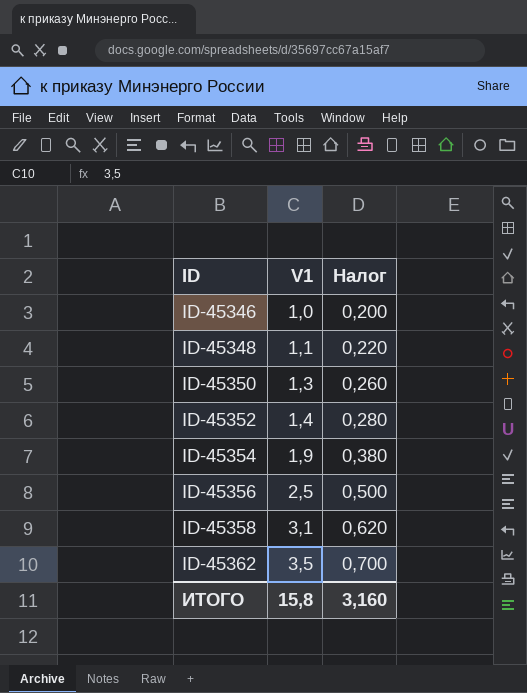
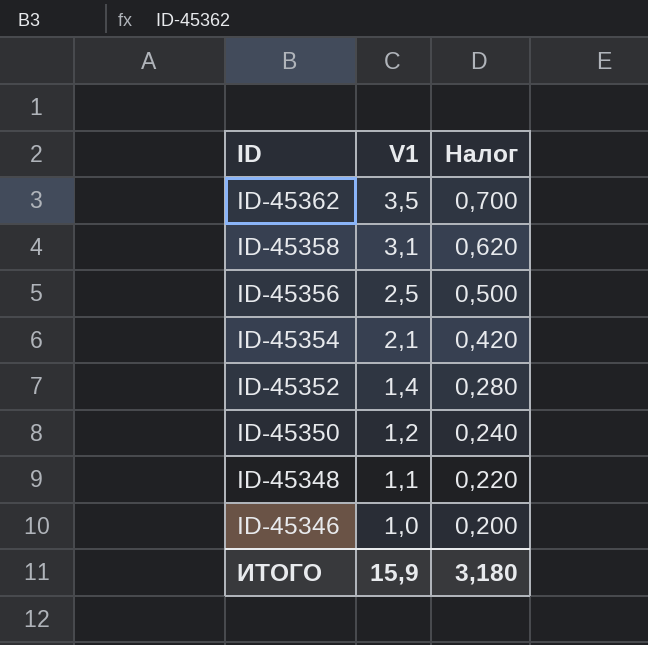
row order: ID ascending -> ID descending
ID-45354 | V1: 1,9 -> 2,1
ID-45354 | Налог: 0,380 -> 0,420
ID-45350 | V1: 1,3 -> 1,2
ID-45350 | Налог: 0,260 -> 0,240
ИТОГО | V1: 15,8 -> 15,9
ИТОГО | Налог: 3,160 -> 3,180

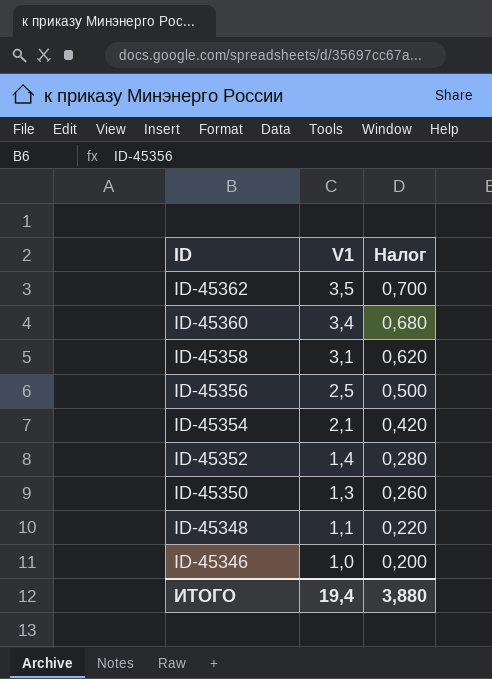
row ID-45360: none -> 3,4 | 0,680
ID-45350 | V1: 1,2 -> 1,3
ID-45350 | Налог: 0,240 -> 0,260
ИТОГО | V1: 15,9 -> 19,4
ИТОГО | Налог: 3,180 -> 3,880

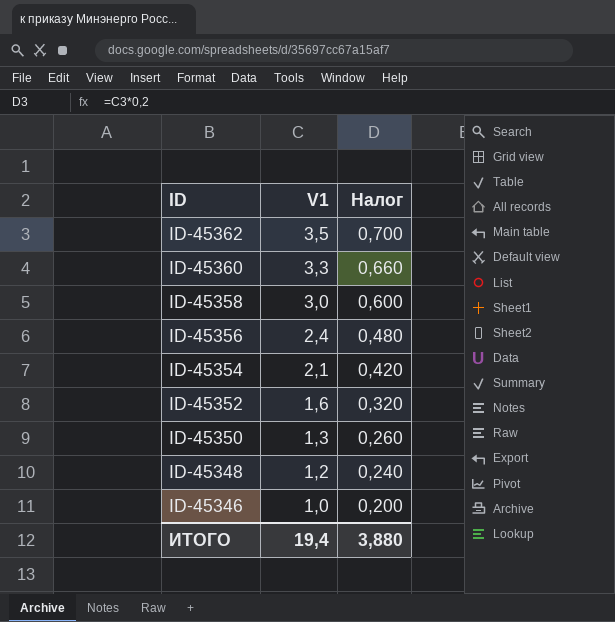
ID-45360 | V1: 3,4 -> 3,3
ID-45360 | Налог: 0,680 -> 0,660
ID-45358 | V1: 3,1 -> 3,0
ID-45358 | Налог: 0,620 -> 0,600
ID-45356 | V1: 2,5 -> 2,4
ID-45356 | Налог: 0,500 -> 0,480
ID-45352 | V1: 1,4 -> 1,6
ID-45352 | Налог: 0,280 -> 0,320
ID-45348 | V1: 1,1 -> 1,2
ID-45348 | Налог: 0,220 -> 0,240

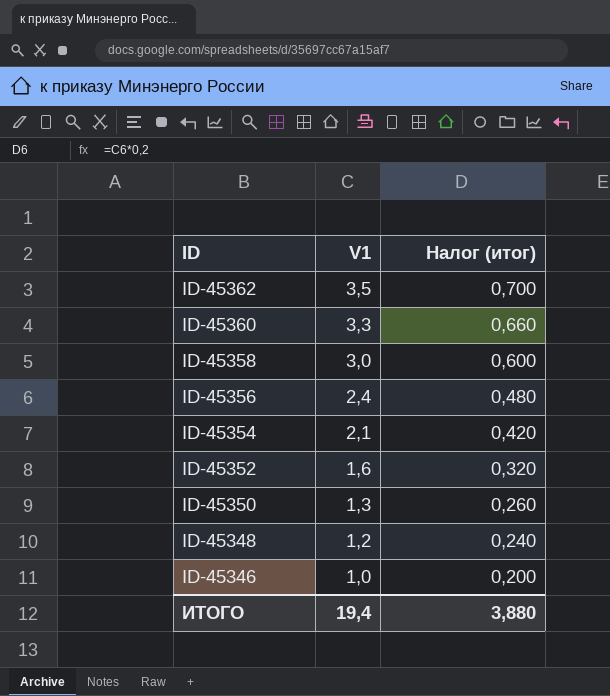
column name: Налог -> Налог (итог)

